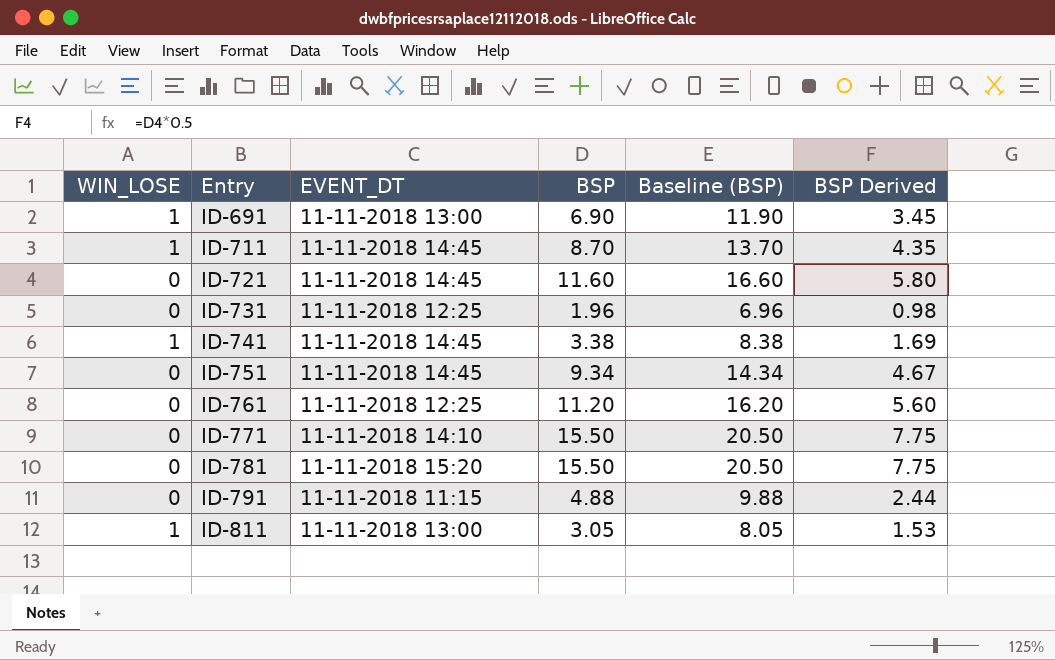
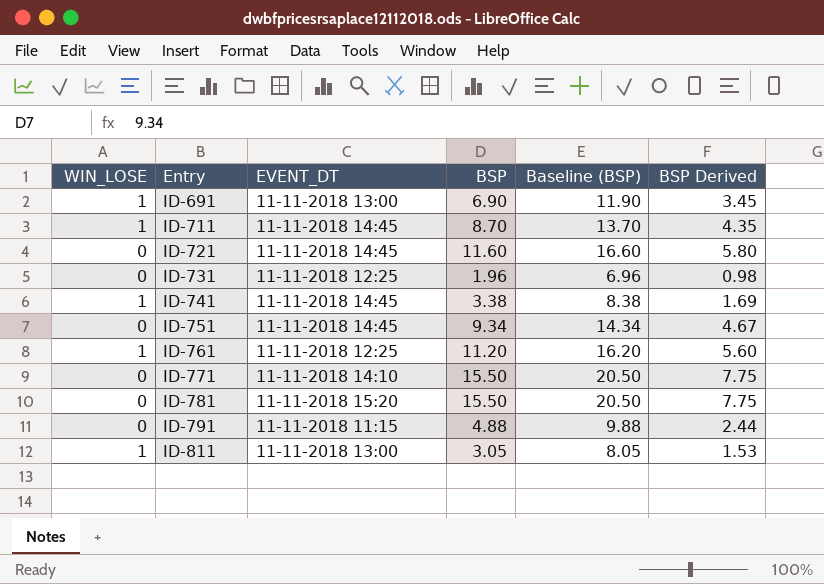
ID-761 | WIN_LOSE: 0 -> 1

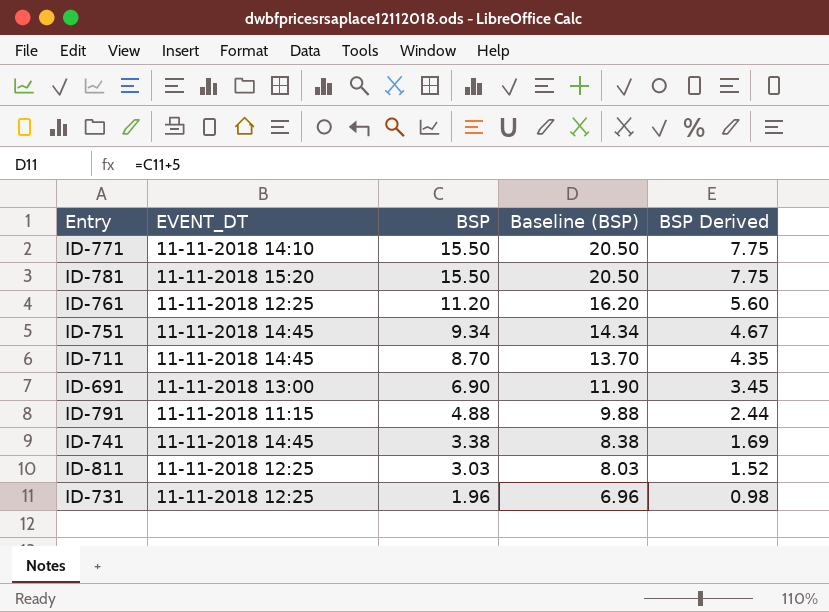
row order: Entry ascending -> BSP descending
column WIN_LOSE | position: 1 -> none
row ID-721: 0 | 11-11-2018 14:45 | 11.60 | 16.60 | 5.80 -> none
ID-811 | EVENT_DT: 11-11-2018 13:00 -> 11-11-2018 12:25
ID-811 | BSP: 3.05 -> 3.03
ID-811 | Baseline (BSP): 8.05 -> 8.03
ID-811 | BSP Derived: 1.53 -> 1.52

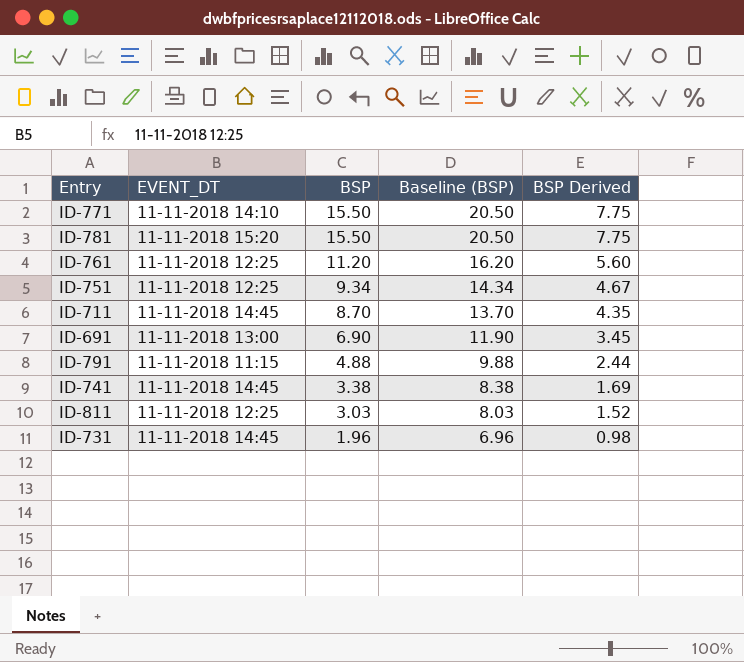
ID-751 | EVENT_DT: 11-11-2018 14:45 -> 11-11-2018 12:25
ID-731 | EVENT_DT: 11-11-2018 12:25 -> 11-11-2018 14:45

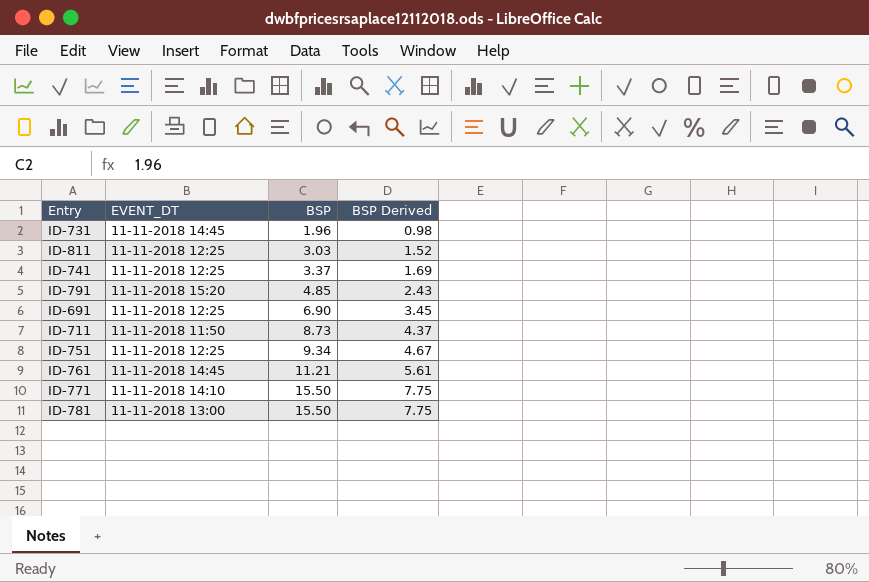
row order: BSP descending -> BSP ascending
column Baseline (BSP) | formula: [BSP] + 5 -> none
ID-741 | EVENT_DT: 11-11-2018 14:45 -> 11-11-2018 12:25
ID-741 | BSP: 3.38 -> 3.37
ID-791 | EVENT_DT: 11-11-2018 11:15 -> 11-11-2018 15:20
ID-791 | BSP: 4.88 -> 4.85
ID-791 | BSP Derived: 2.44 -> 2.43
ID-691 | EVENT_DT: 11-11-2018 13:00 -> 11-11-2018 12:25
ID-711 | EVENT_DT: 11-11-2018 14:45 -> 11-11-2018 11:50
ID-711 | BSP: 8.70 -> 8.73
ID-711 | BSP Derived: 4.35 -> 4.37
ID-761 | EVENT_DT: 11-11-2018 12:25 -> 11-11-2018 14:45
ID-761 | BSP: 11.20 -> 11.21
ID-761 | BSP Derived: 5.60 -> 5.61
ID-781 | EVENT_DT: 11-11-2018 15:20 -> 11-11-2018 13:00

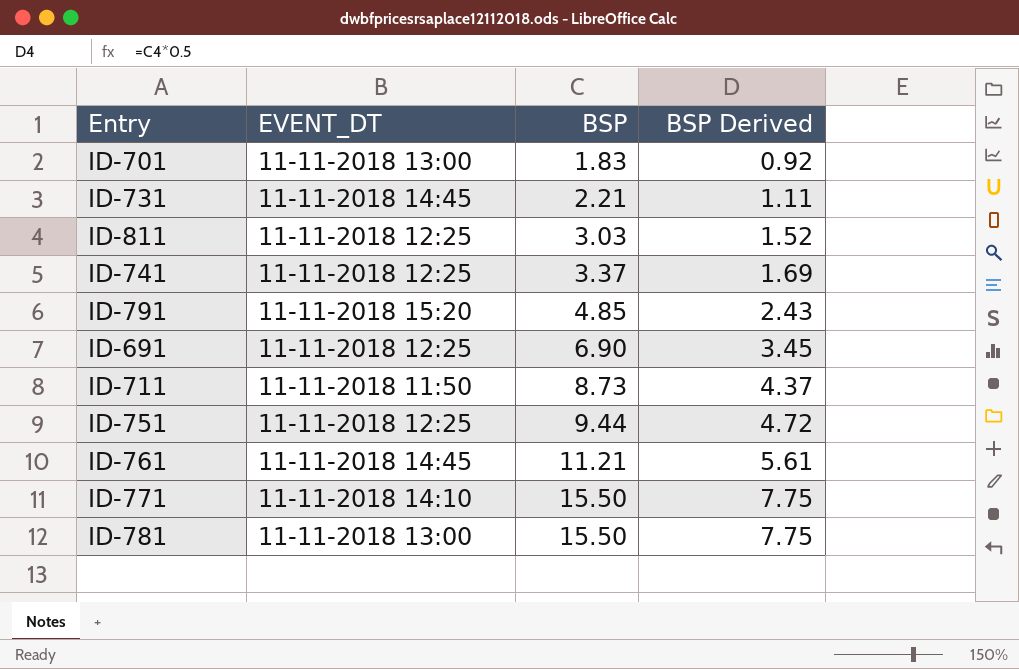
row ID-701: none -> 11-11-2018 13:00 | 1.83 | 0.92
ID-731 | BSP: 1.96 -> 2.21
ID-731 | BSP Derived: 0.98 -> 1.11
ID-751 | BSP: 9.34 -> 9.44
ID-751 | BSP Derived: 4.67 -> 4.72

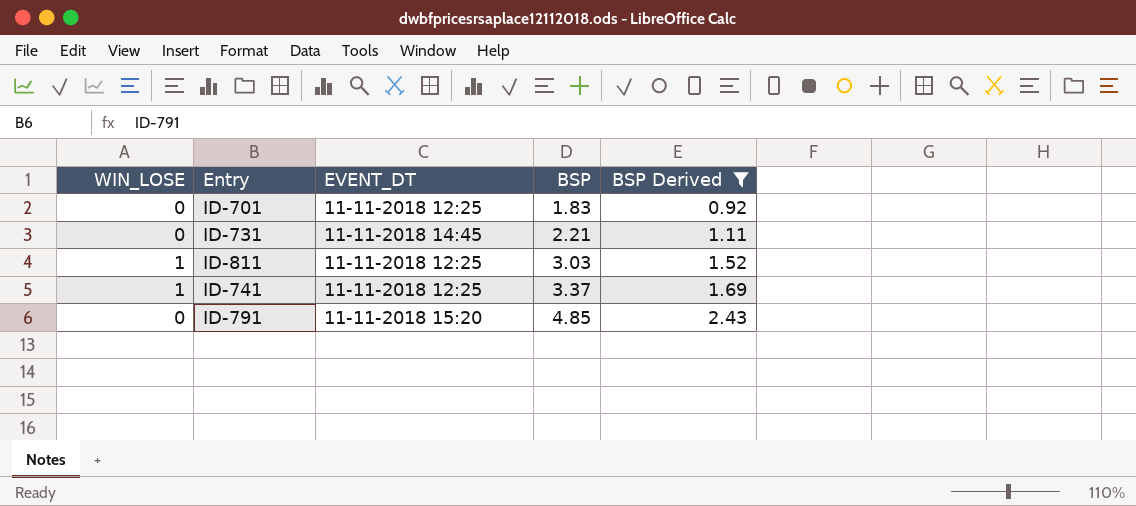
filter: none -> BSP Derived <= 2.43
column WIN_LOSE | position: none -> 1
ID-701 | EVENT_DT: 11-11-2018 13:00 -> 11-11-2018 12:25

